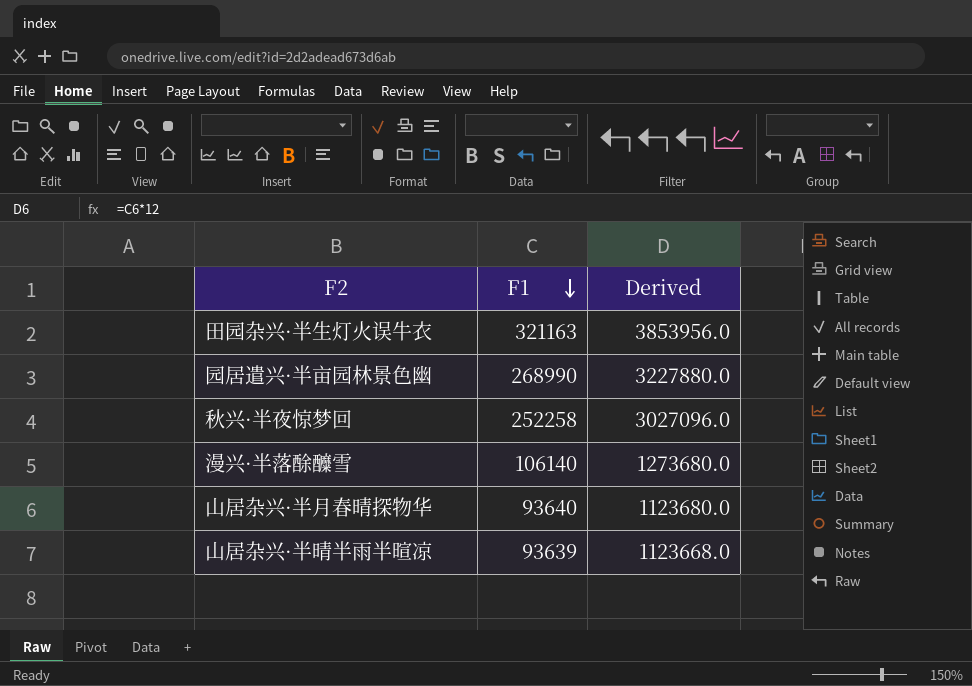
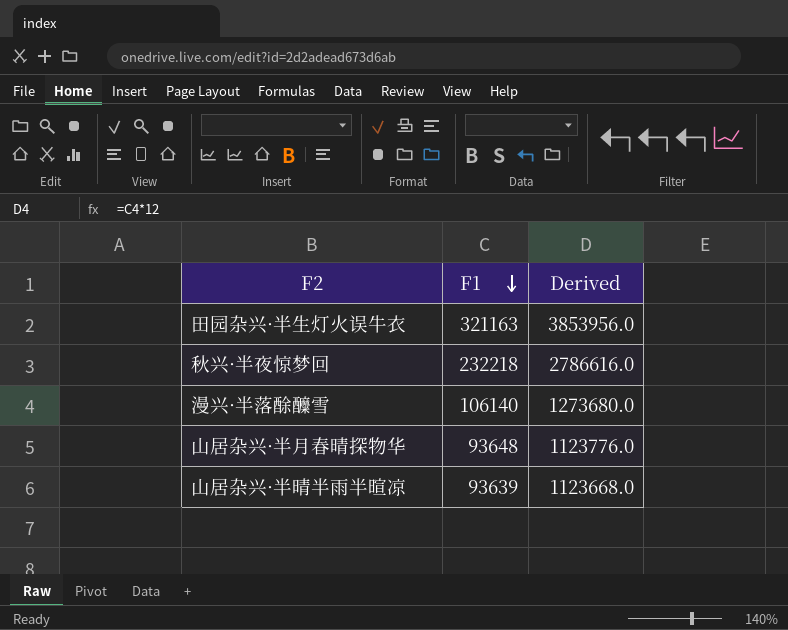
row 园居遣兴·半亩园林景色幽: 268990 | 3227880.0 -> none
秋兴·半夜惊梦回 | F1: 252258 -> 232218
秋兴·半夜惊梦回 | Derived: 3027096.0 -> 2786616.0
山居杂兴·半月春晴探物华 | F1: 93640 -> 93648
山居杂兴·半月春晴探物华 | Derived: 1123680.0 -> 1123776.0

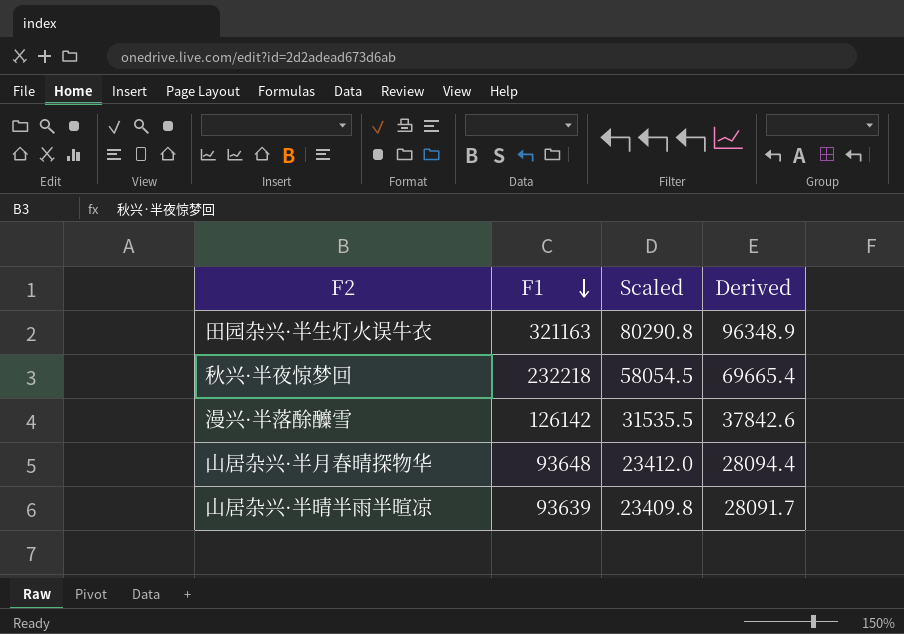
column Scaled | formula: none -> [F1] * 0.25
column Derived | formula: [F1] * 12 -> [F1] * 0.3
漫兴·半落酴醾雪 | F1: 106140 -> 126142

